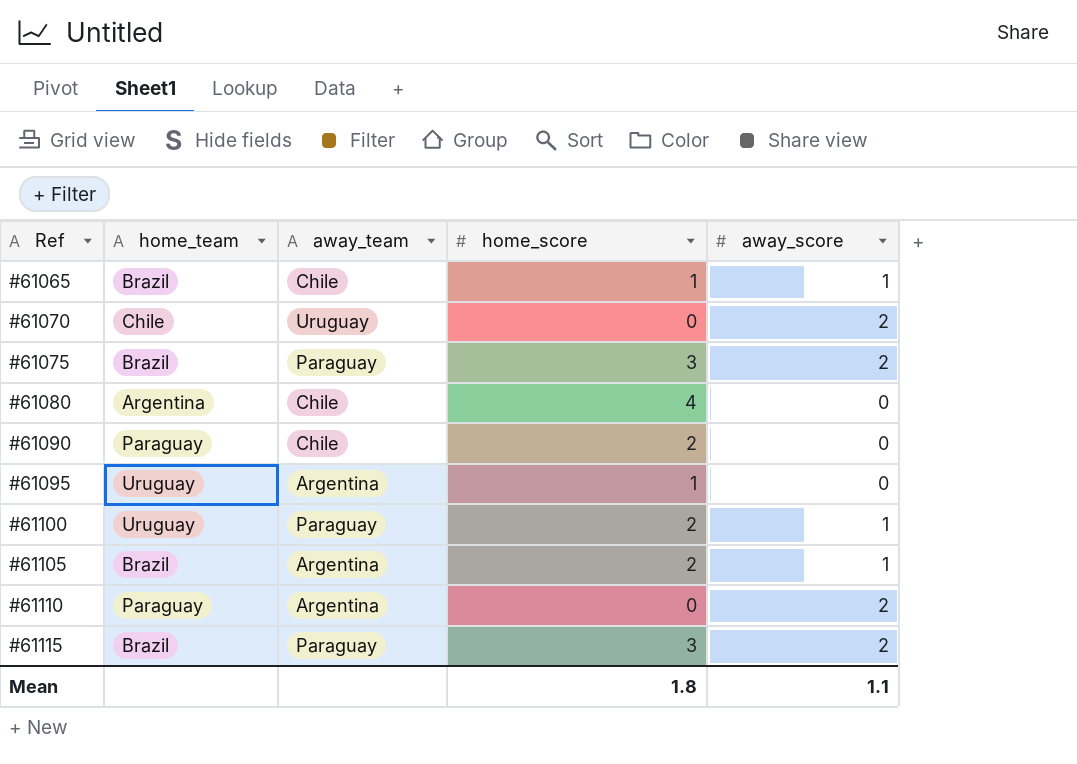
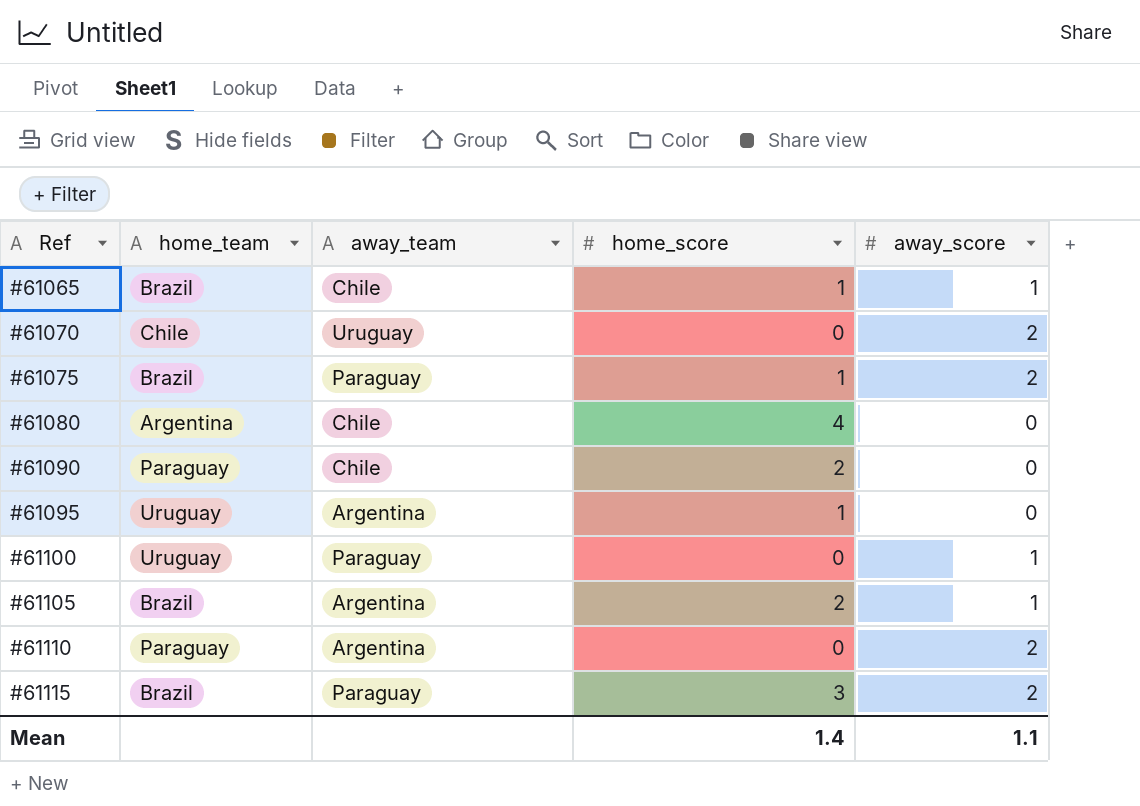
#61075 | home_score: 3 -> 1
#61100 | home_score: 2 -> 0
Mean | home_score: 1.8 -> 1.4

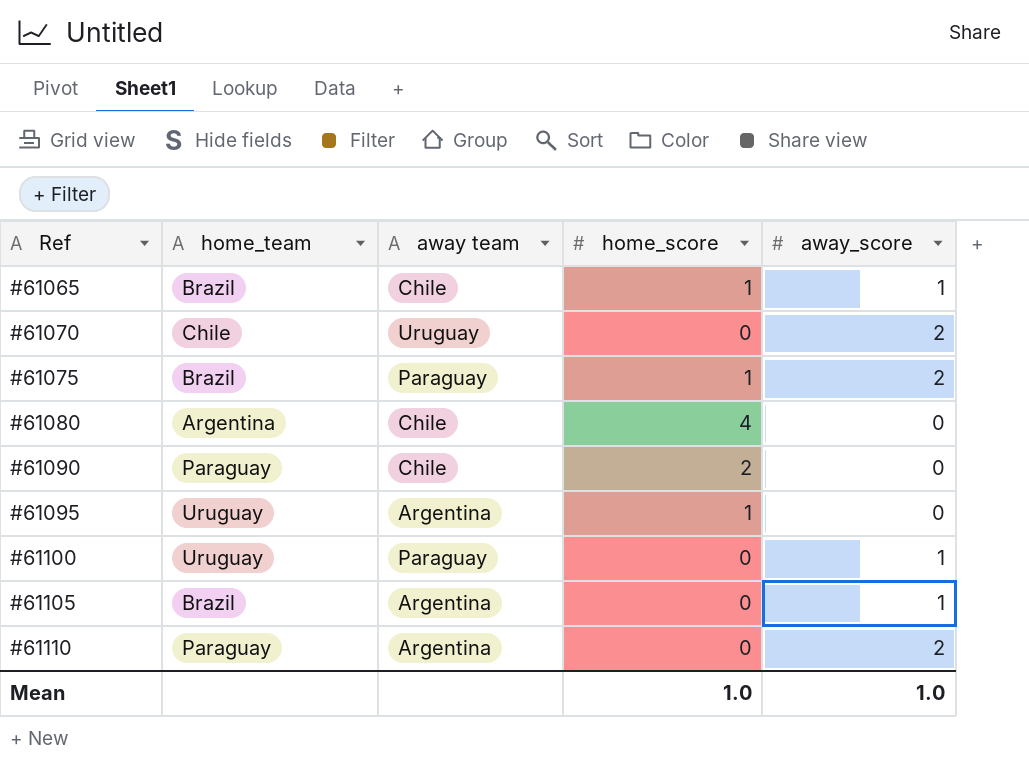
column name: away_team -> away team
row #61115: Brazil | Paraguay | 3 | 2 -> none
#61105 | home_score: 2 -> 0
Mean | home_score: 1.4 -> 1.0
Mean | away_score: 1.1 -> 1.0

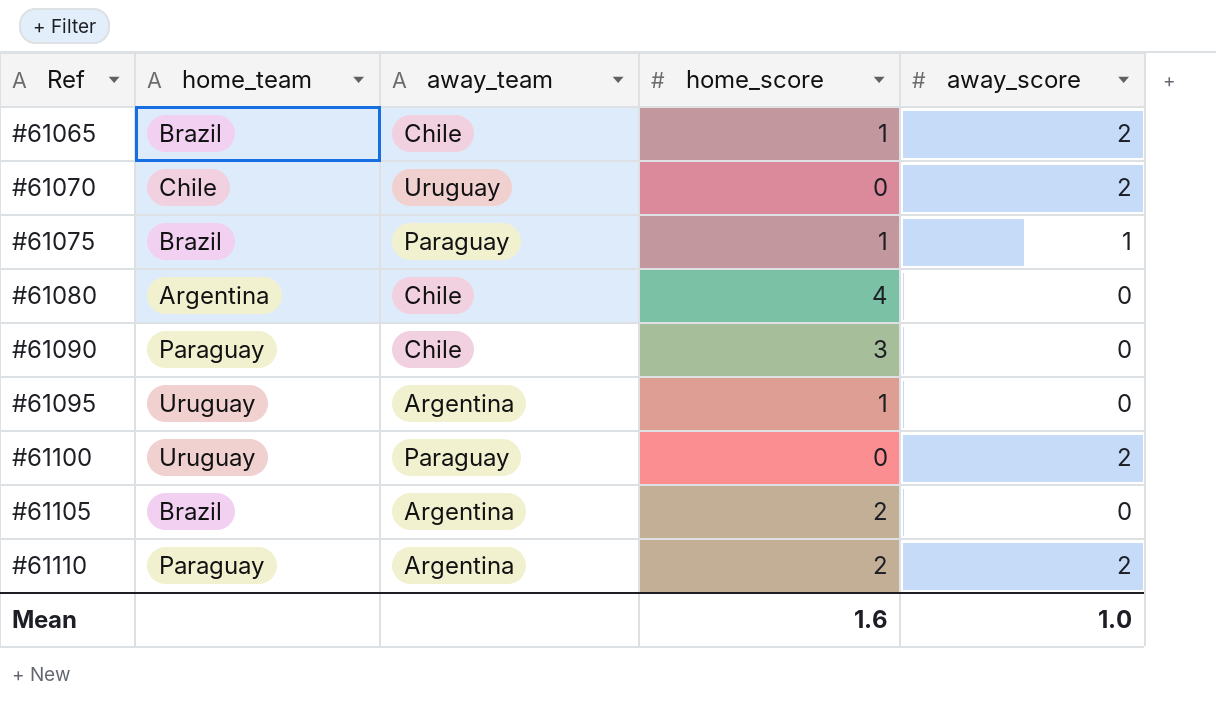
column name: away team -> away_team
#61065 | away_score: 1 -> 2
#61075 | away_score: 2 -> 1
#61090 | home_score: 2 -> 3
#61100 | away_score: 1 -> 2
#61105 | home_score: 0 -> 2
#61105 | away_score: 1 -> 0
#61110 | home_score: 0 -> 2
Mean | home_score: 1.0 -> 1.6

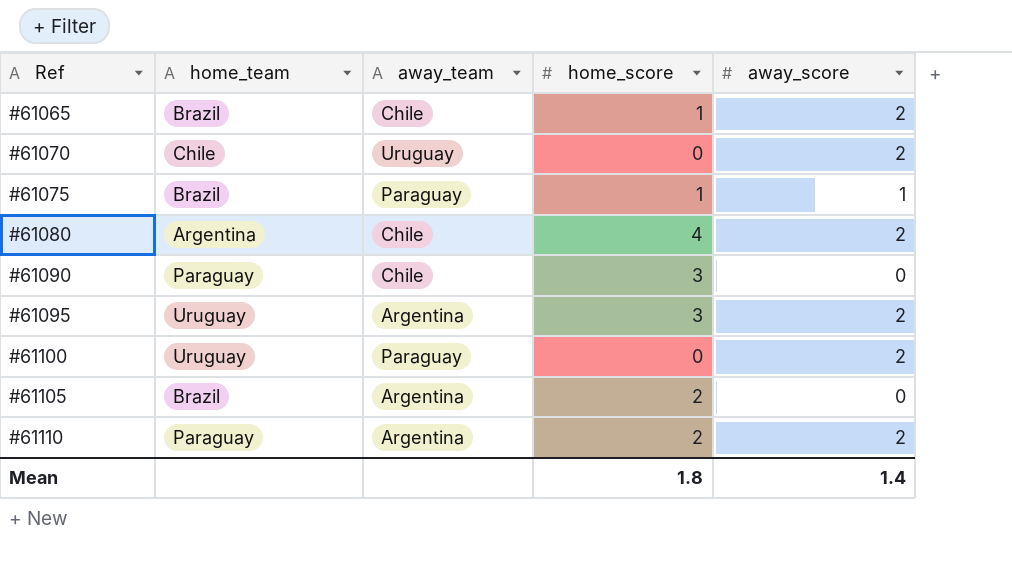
#61080 | away_score: 0 -> 2
#61095 | home_score: 1 -> 3
#61095 | away_score: 0 -> 2
Mean | home_score: 1.6 -> 1.8
Mean | away_score: 1.0 -> 1.4

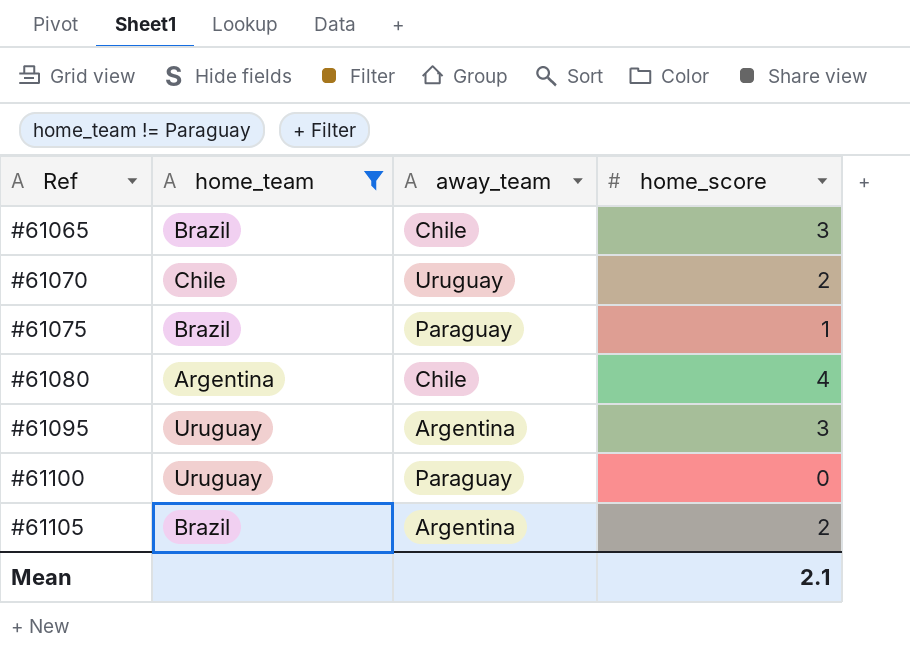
filter: none -> home_team != Paraguay
column away_score | position: 5 -> none
#61065 | home_score: 1 -> 3
#61070 | home_score: 0 -> 2
Mean | home_score: 1.8 -> 2.1

